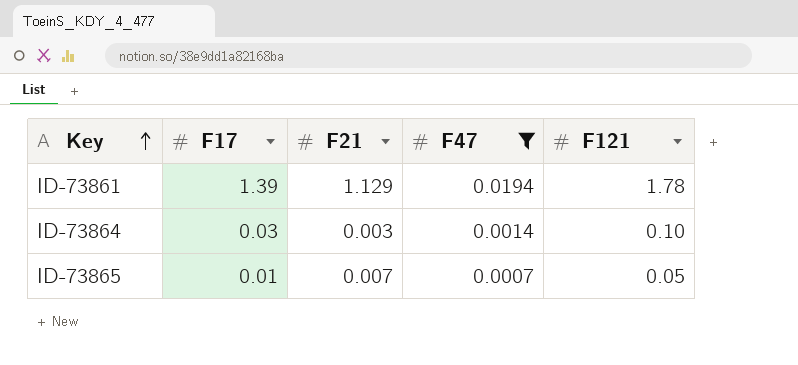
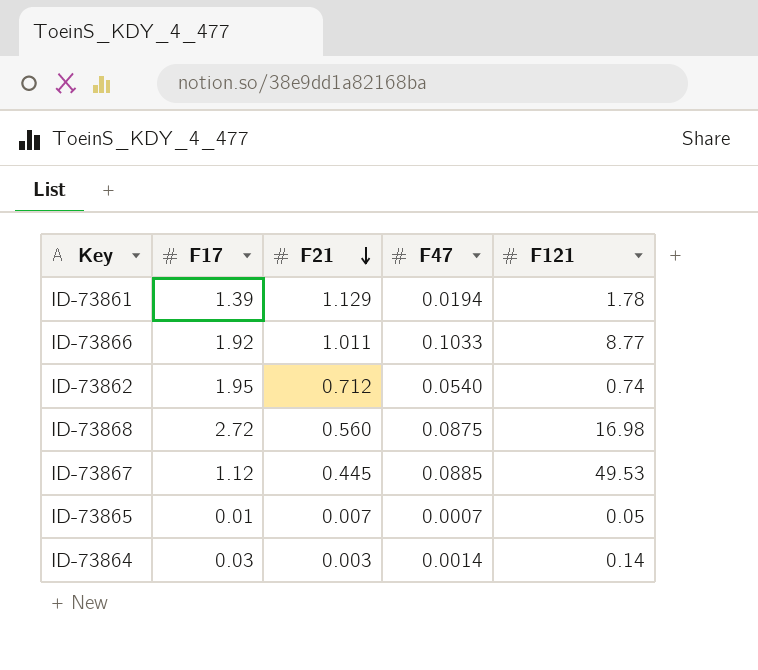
filter: F47 <= 0.0194 -> none
row order: Key ascending -> F21 descending
ID-73864 | F121: 0.10 -> 0.14

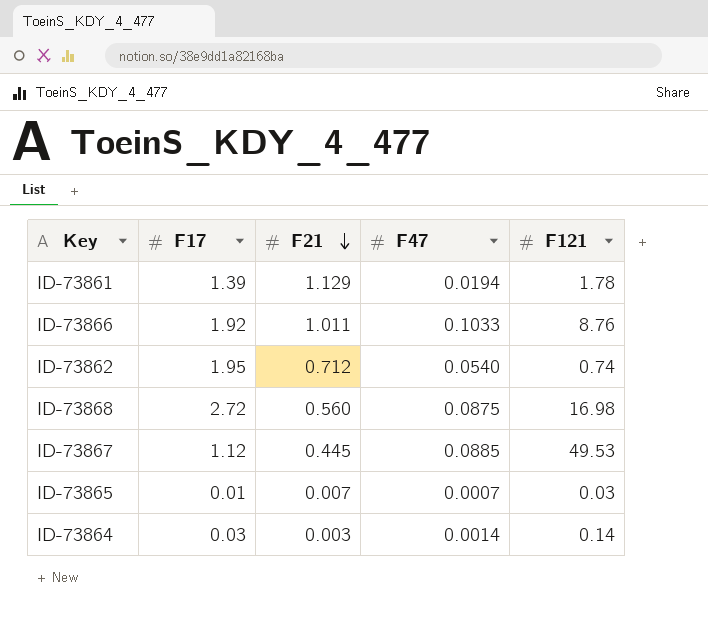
ID-73866 | F121: 8.77 -> 8.76
ID-73865 | F121: 0.05 -> 0.03

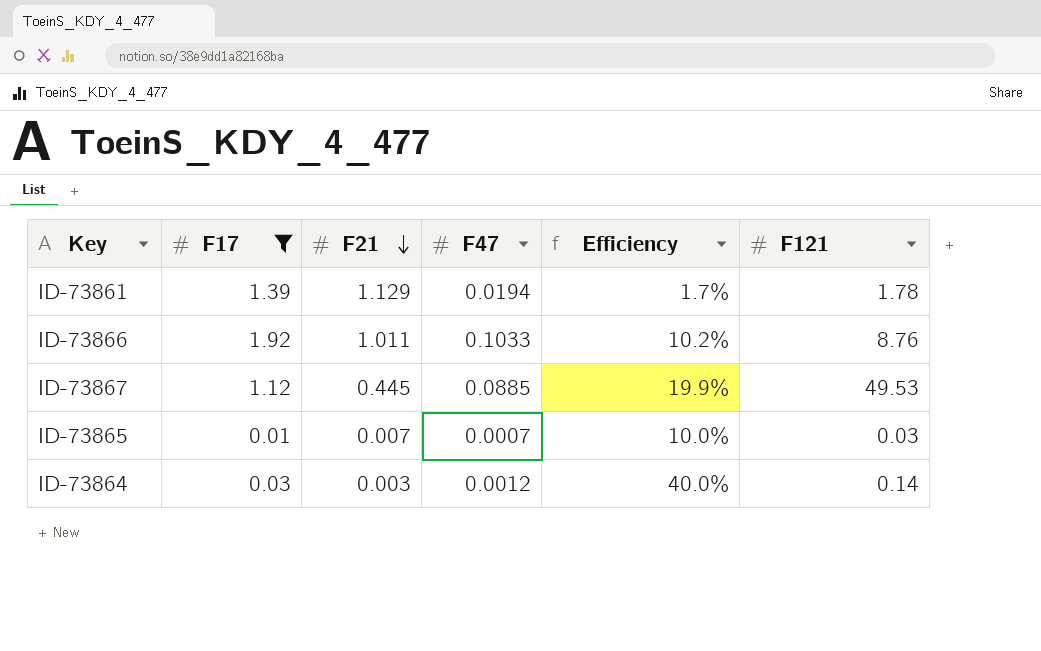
filter: none -> F17 <= 1.92
column Efficiency | formula: none -> [F47] / [F21]
ID-73864 | F47: 0.0014 -> 0.0012

